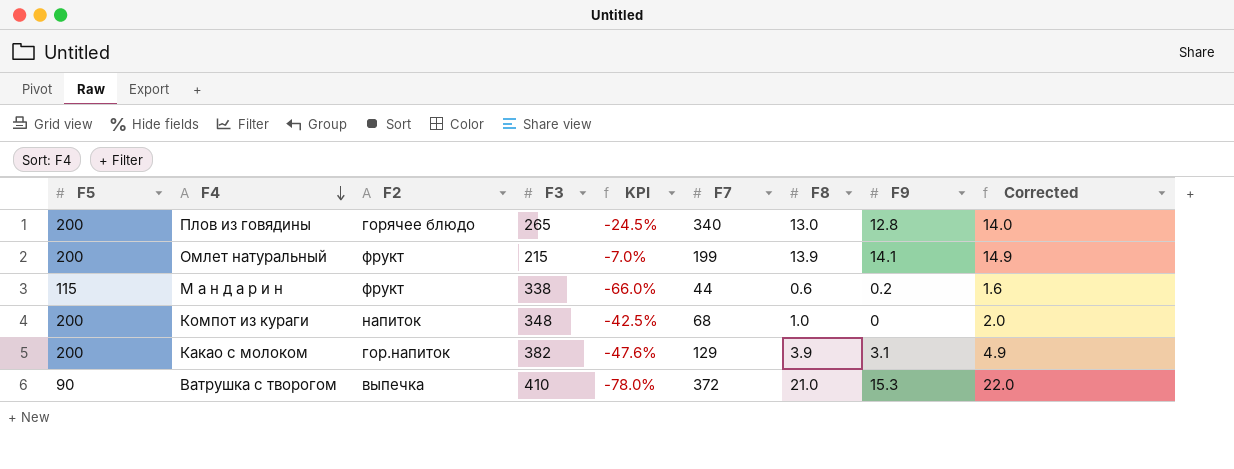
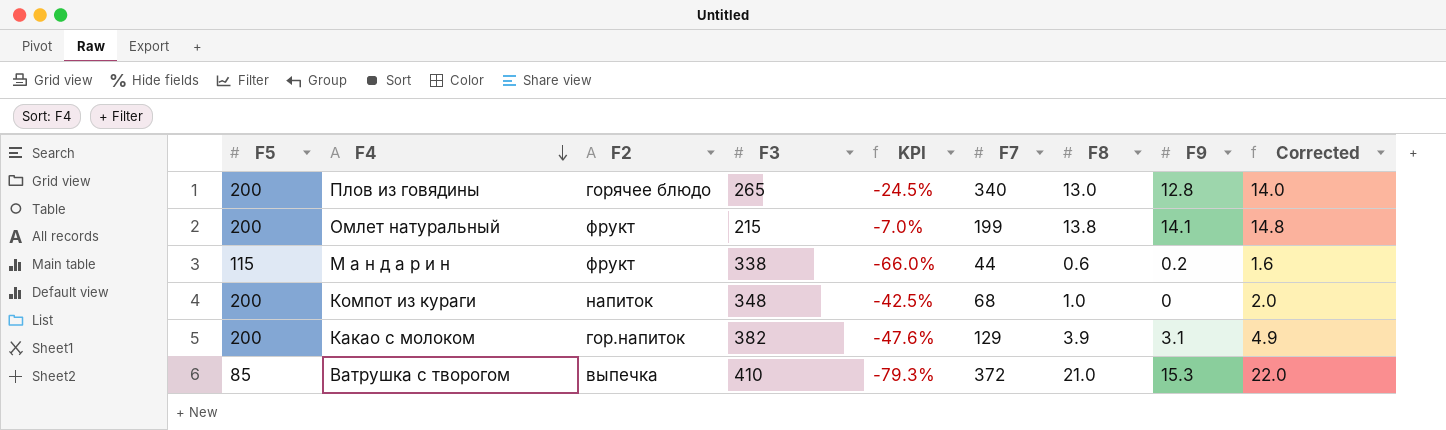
Омлет натуральный | F8: 13.9 -> 13.8
Омлет натуральный | Corrected: 14.9 -> 14.8
Ватрушка с творогом | F5: 90 -> 85
Ватрушка с творогом | KPI: -78.0% -> -79.3%

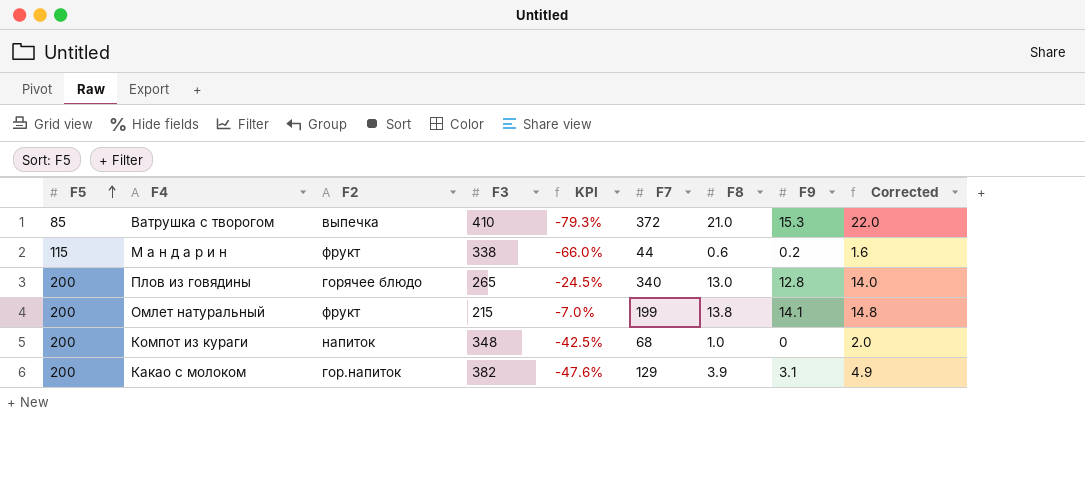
row order: F4 descending -> F5 ascending

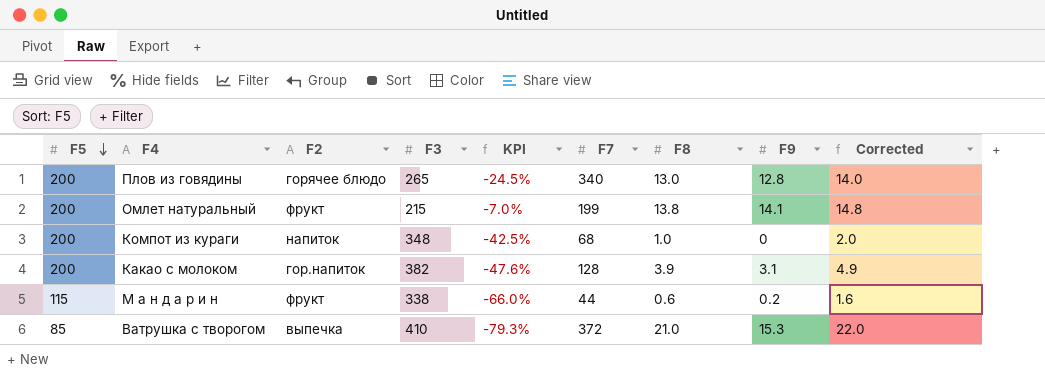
row order: F5 ascending -> F5 descending
Какао с молоком | F7: 129 -> 128

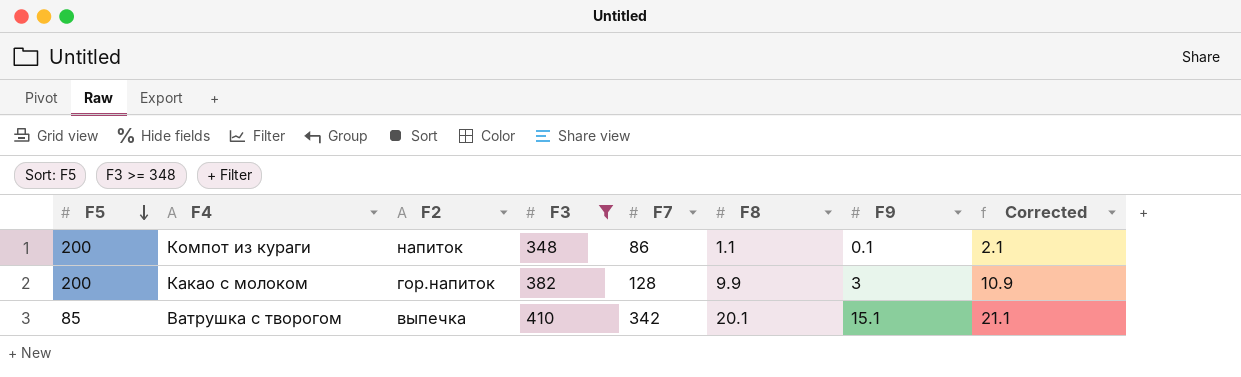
filter: none -> F3 >= 348
column KPI | formula: ([F5] - [F3]) / [F3] -> none
Компот из кураги | F7: 68 -> 86
Компот из кураги | F8: 1.0 -> 1.1
Компот из кураги | F9: 0 -> 0.1
Компот из кураги | Corrected: 2.0 -> 2.1
Какао с молоком | F8: 3.9 -> 9.9
Какао с молоком | F9: 3.1 -> 3
Какао с молоком | Corrected: 4.9 -> 10.9
Ватрушка с творогом | F7: 372 -> 342
Ватрушка с творогом | F8: 21.0 -> 20.1
Ватрушка с творогом | F9: 15.3 -> 15.1
Ватрушка с творогом | Corrected: 22.0 -> 21.1

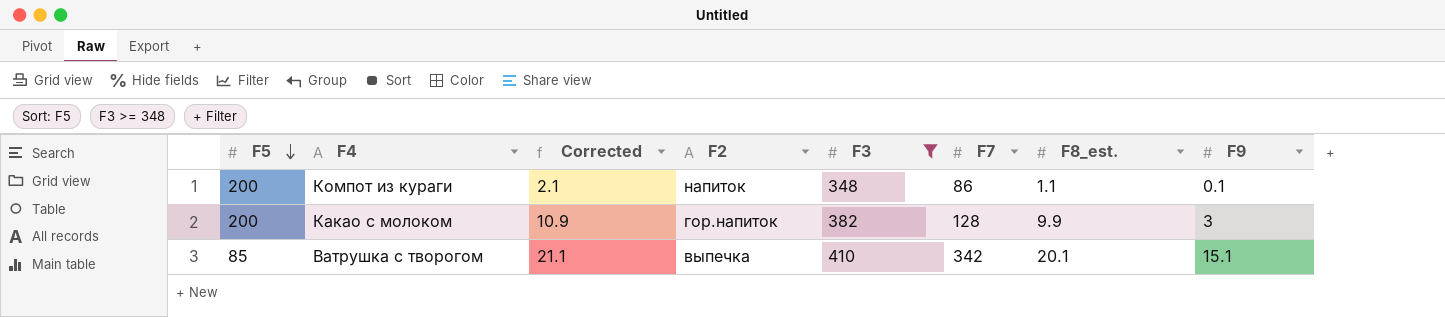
column Corrected | position: 8 -> 3
column name: F8 -> F8_est.

